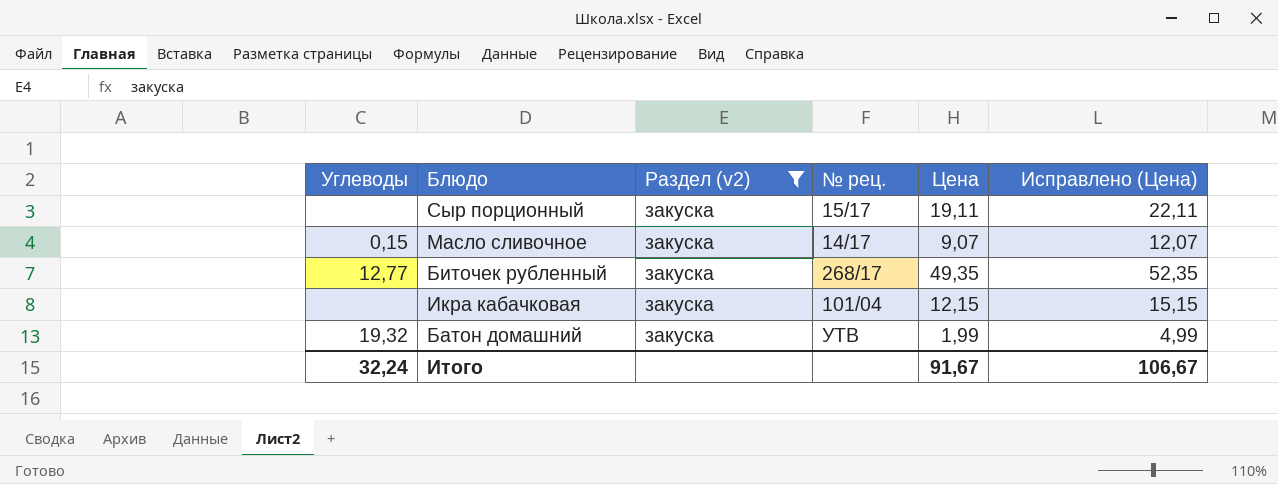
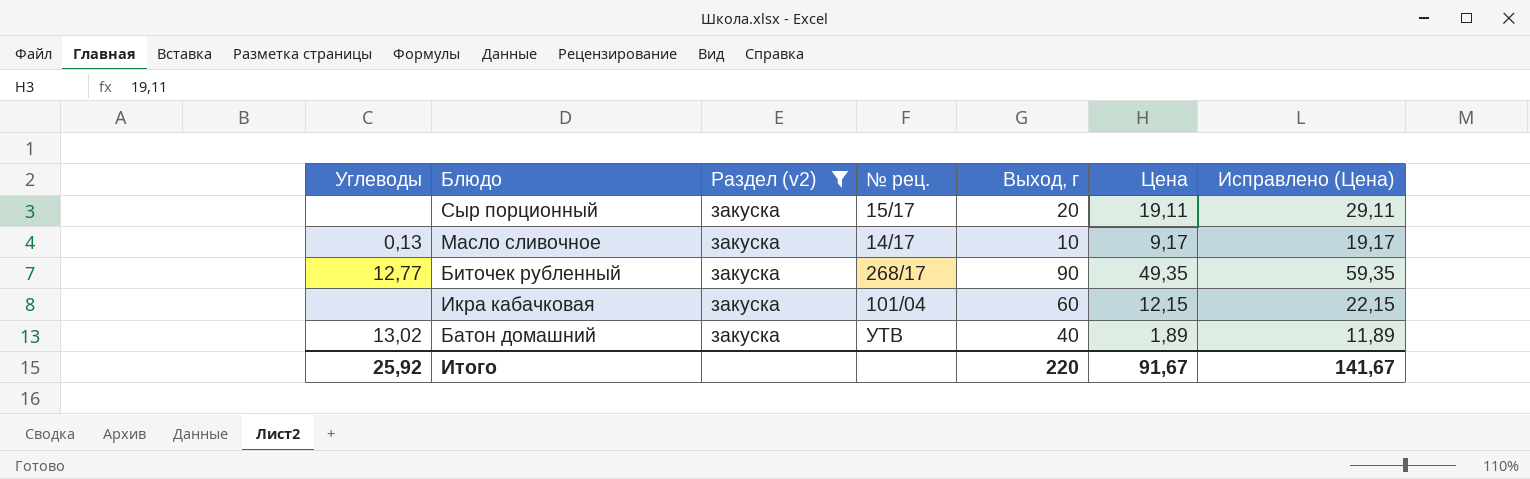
column Выход, г | position: none -> 5
column Исправлено (Цена) | formula: [Цена] + 3 -> [Цена] + 10
Масло сливочное | Углеводы: 0,15 -> 0,13
Масло сливочное | Цена: 9,07 -> 9,17
Батон домашний | Углеводы: 19,32 -> 13,02
Батон домашний | Цена: 1,99 -> 1,89
Итого | Углеводы: 32,24 -> 25,92
Итого | Исправлено (Цена): 106,67 -> 141,67

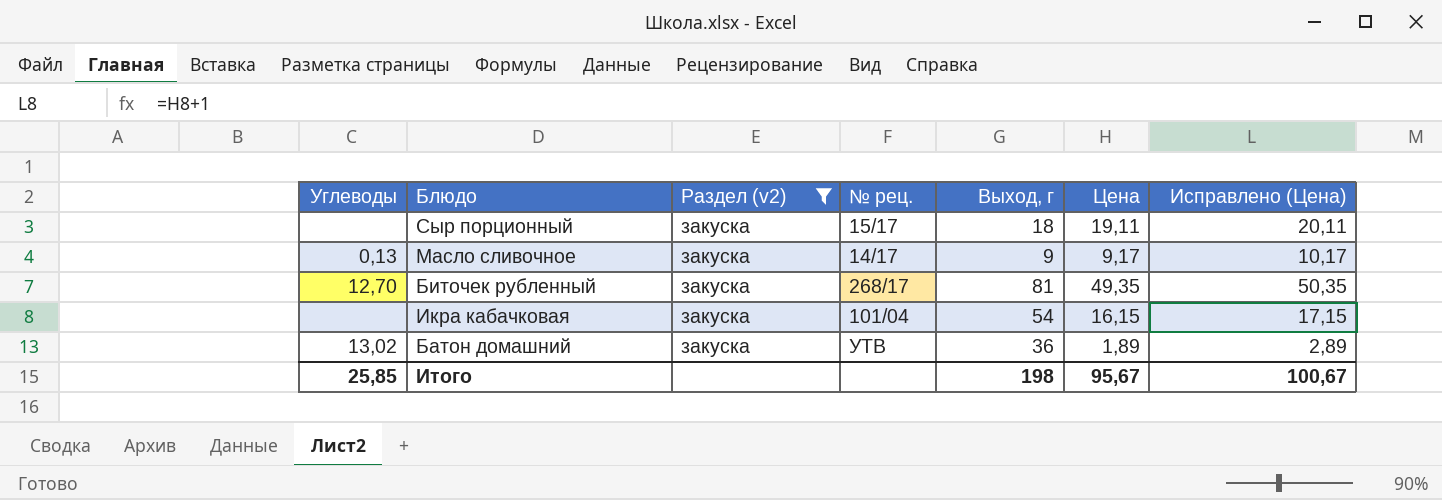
column Исправлено (Цена) | formula: [Цена] + 10 -> [Цена] + 1
Сыр порционный | Выход, г: 20 -> 18
Масло сливочное | Выход, г: 10 -> 9
Биточек рубленный | Углеводы: 12,77 -> 12,70
Биточек рубленный | Выход, г: 90 -> 81
Икра кабачковая | Выход, г: 60 -> 54
Икра кабачковая | Цена: 12,15 -> 16,15
Батон домашний | Выход, г: 40 -> 36
Итого | Углеводы: 25,92 -> 25,85
Итого | Выход, г: 220 -> 198
Итого | Цена: 91,67 -> 95,67
Итого | Исправлено (Цена): 141,67 -> 100,67

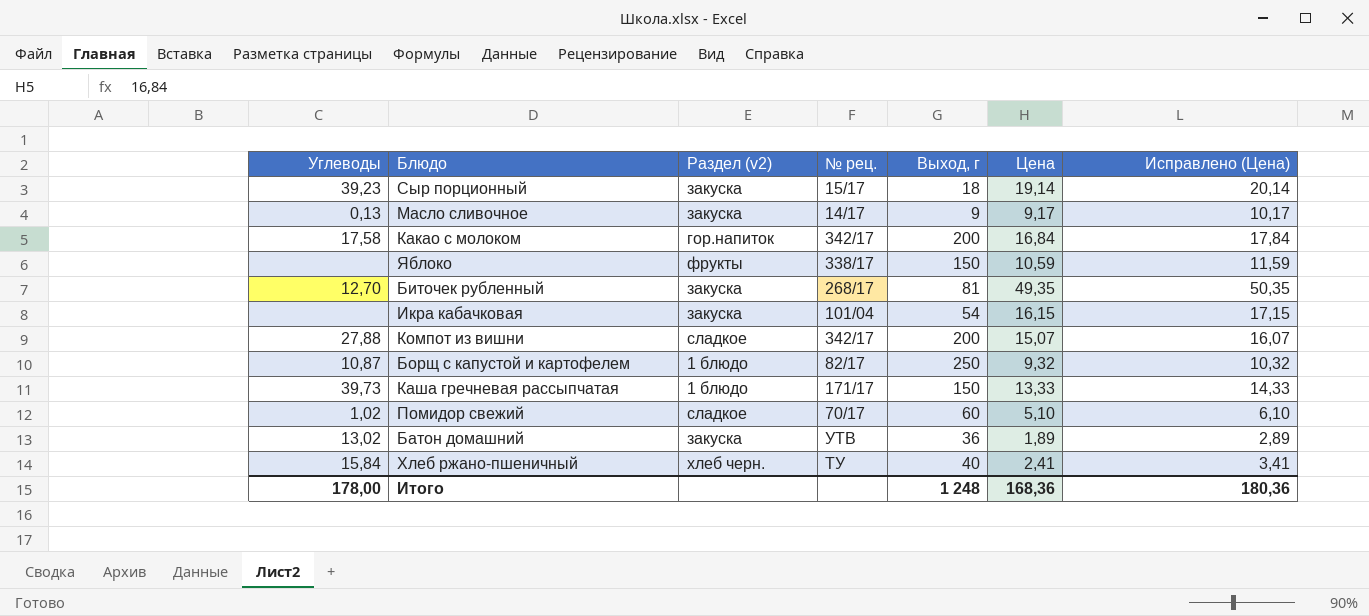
filter: Раздел (v2) = закуска -> none
Сыр порционный | Углеводы: none -> 39,23
Сыр порционный | Цена: 19,11 -> 19,14
Сыр порционный | Исправлено (Цена): 20,11 -> 20,14
Итого | Углеводы: 25,85 -> 178,00
Итого | Выход, г: 198 -> 1 248
Итого | Цена: 95,67 -> 168,36
Итого | Исправлено (Цена): 100,67 -> 180,36

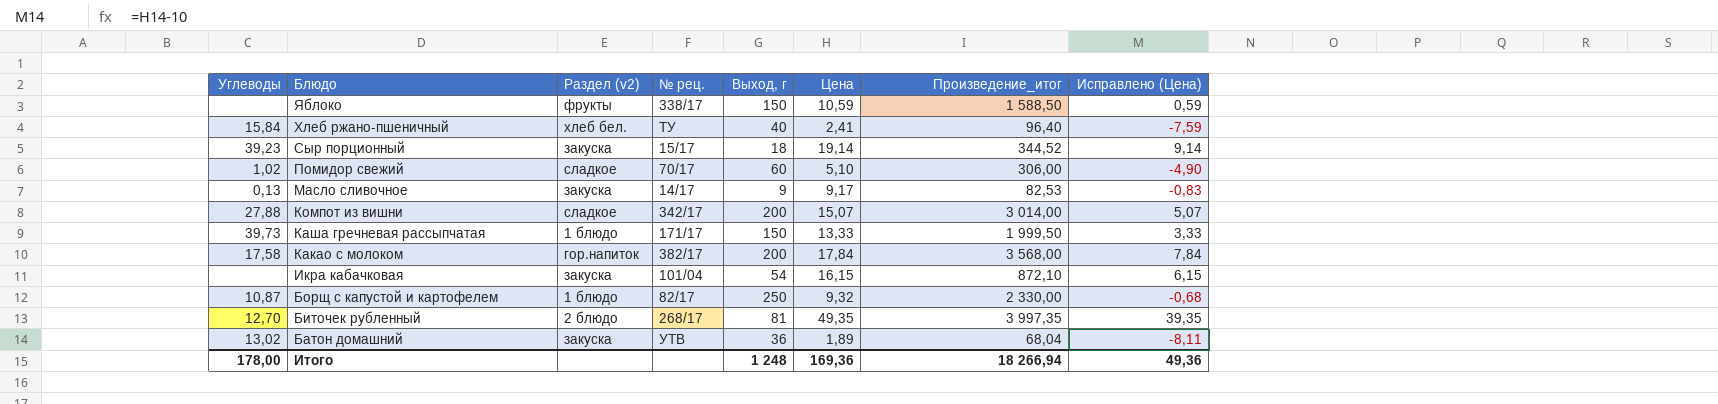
row order: none -> Блюдо descending
column Произведение_итог | formula: none -> [Выход, г] * [Цена]
column Исправлено (Цена) | formula: [Цена] + 1 -> [Цена] - 10
Хлеб ржано-пшеничный | Раздел (v2): хлеб черн. -> хлеб бел.
Какао с молоком | № рец.: 342/17 -> 382/17
Какао с молоком | Цена: 16,84 -> 17,84
Биточек рубленный | Раздел (v2): закуска -> 2 блюдо
Итого | Цена: 168,36 -> 169,36
Итого | Исправлено (Цена): 180,36 -> 49,36

